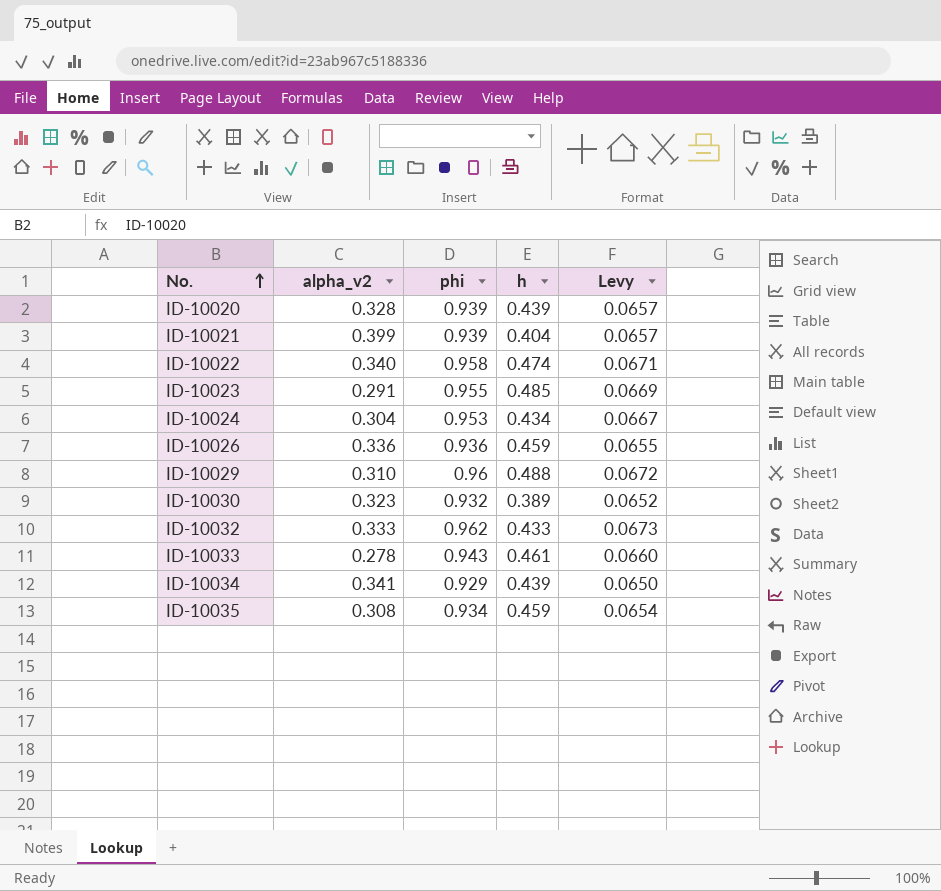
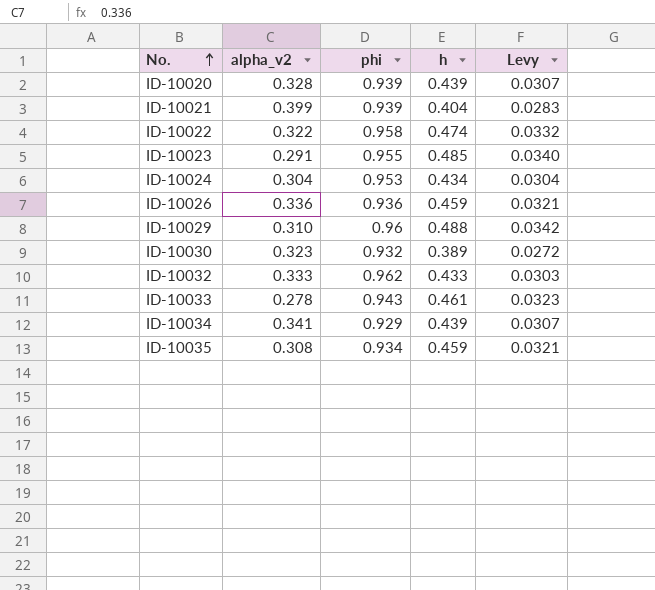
column Levy | formula: [phi] * 0.07 -> [h] * 0.07
ID-10022 | alpha_v2: 0.340 -> 0.322

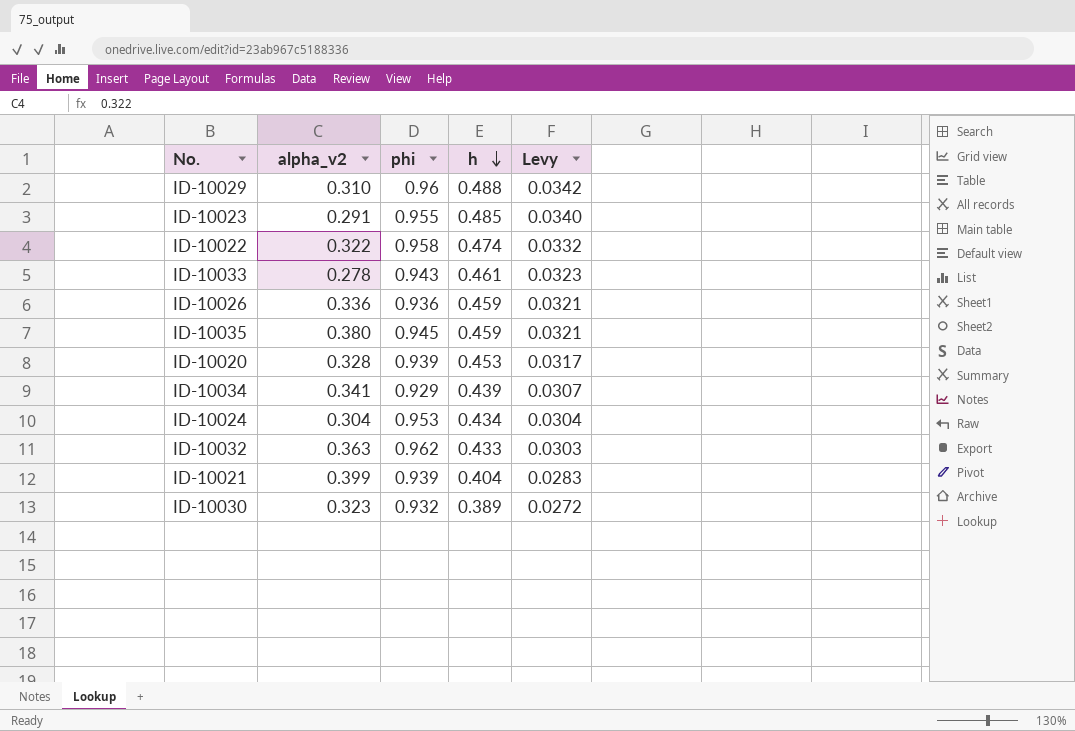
row order: No. ascending -> h descending
ID-10035 | alpha_v2: 0.308 -> 0.380
ID-10035 | phi: 0.934 -> 0.945
ID-10020 | h: 0.439 -> 0.453
ID-10020 | Levy: 0.0307 -> 0.0317
ID-10032 | alpha_v2: 0.333 -> 0.363

